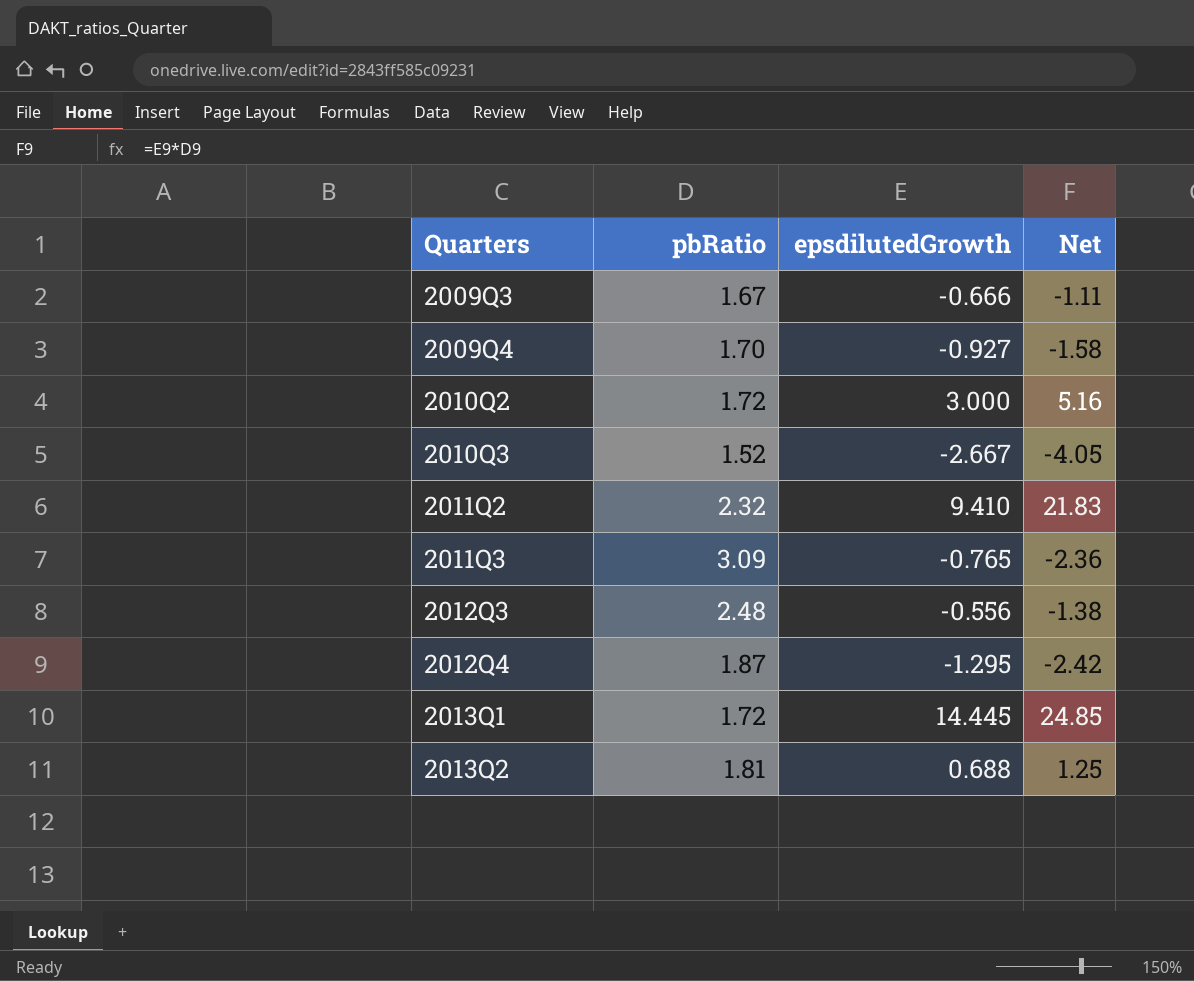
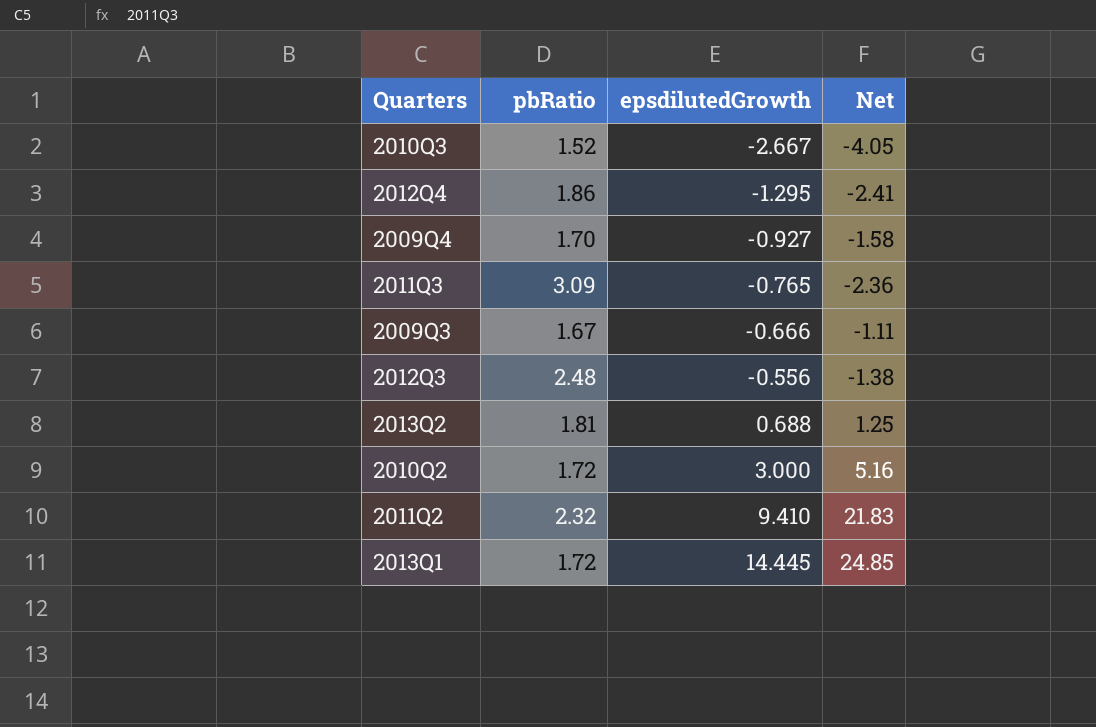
row order: Quarters ascending -> epsdilutedGrowth ascending
2012Q4 | pbRatio: 1.87 -> 1.86
2012Q4 | Net: -2.42 -> -2.41

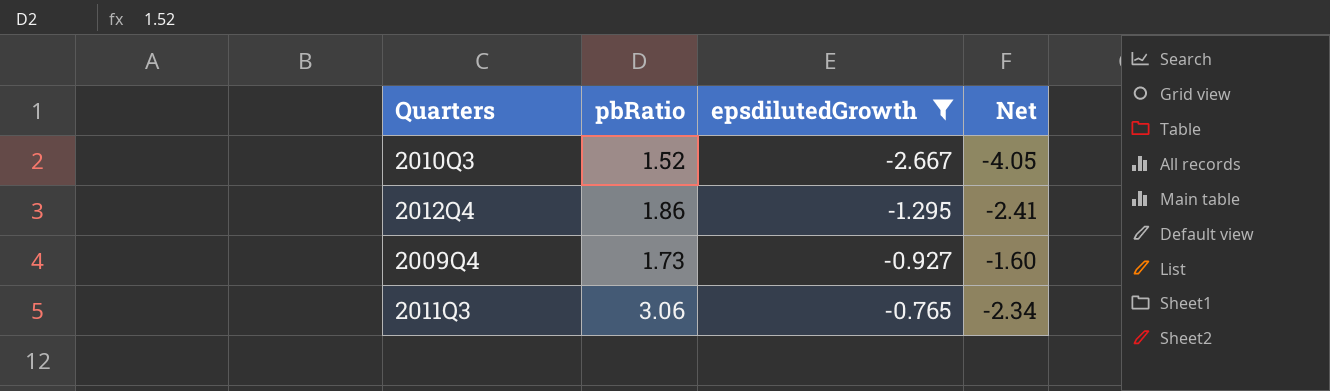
filter: none -> epsdilutedGrowth <= -0.765
2009Q4 | pbRatio: 1.70 -> 1.73
2009Q4 | Net: -1.58 -> -1.60
2011Q3 | pbRatio: 3.09 -> 3.06
2011Q3 | Net: -2.36 -> -2.34

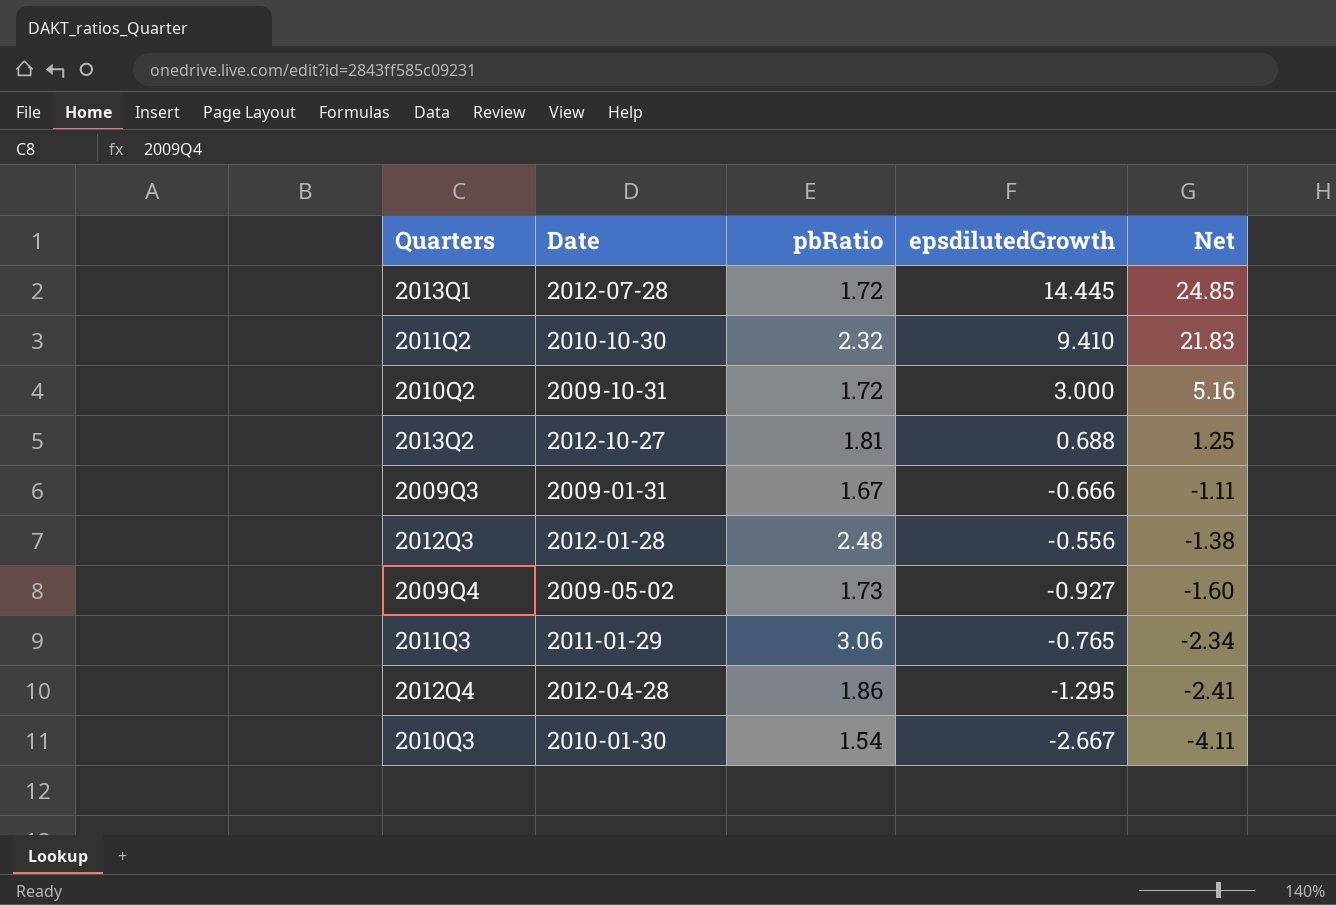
filter: epsdilutedGrowth <= -0.765 -> none
row order: epsdilutedGrowth ascending -> Net descending
column Date | position: none -> 2
2010Q3 | pbRatio: 1.52 -> 1.54
2010Q3 | Net: -4.05 -> -4.11

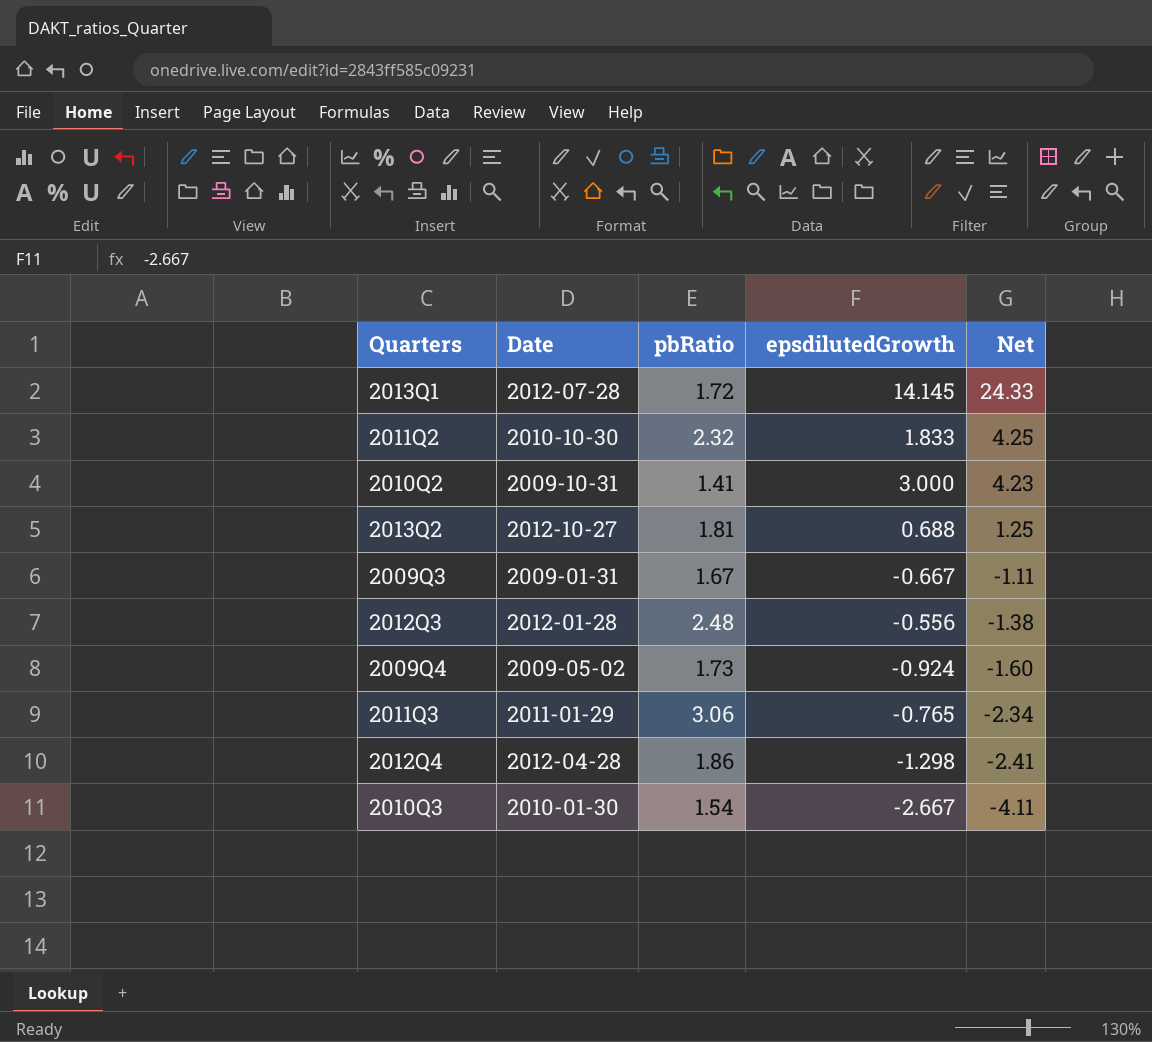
2013Q1 | epsdilutedGrowth: 14.445 -> 14.145
2013Q1 | Net: 24.85 -> 24.33
2011Q2 | epsdilutedGrowth: 9.410 -> 1.833
2011Q2 | Net: 21.83 -> 4.25
2010Q2 | pbRatio: 1.72 -> 1.41
2010Q2 | Net: 5.16 -> 4.23
2009Q3 | epsdilutedGrowth: -0.666 -> -0.667
2009Q4 | epsdilutedGrowth: -0.927 -> -0.924
2012Q4 | epsdilutedGrowth: -1.295 -> -1.298

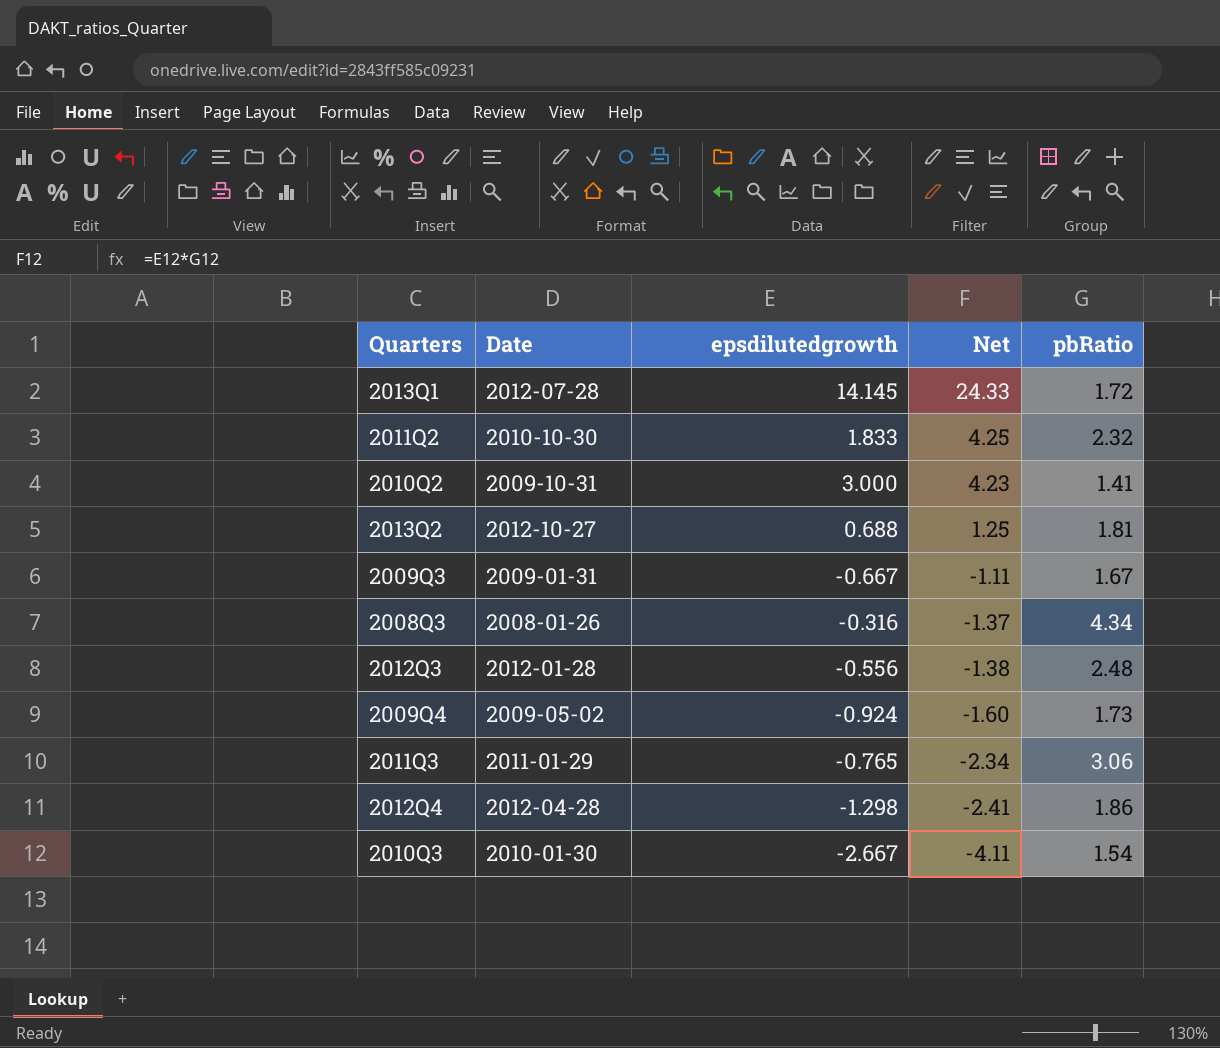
column name: epsdilutedGrowth -> epsdilutedgrowth
column pbRatio | position: 3 -> 5
row 2008Q3: none -> 2008-01-26 | -0.316 | -1.37 | 4.34

